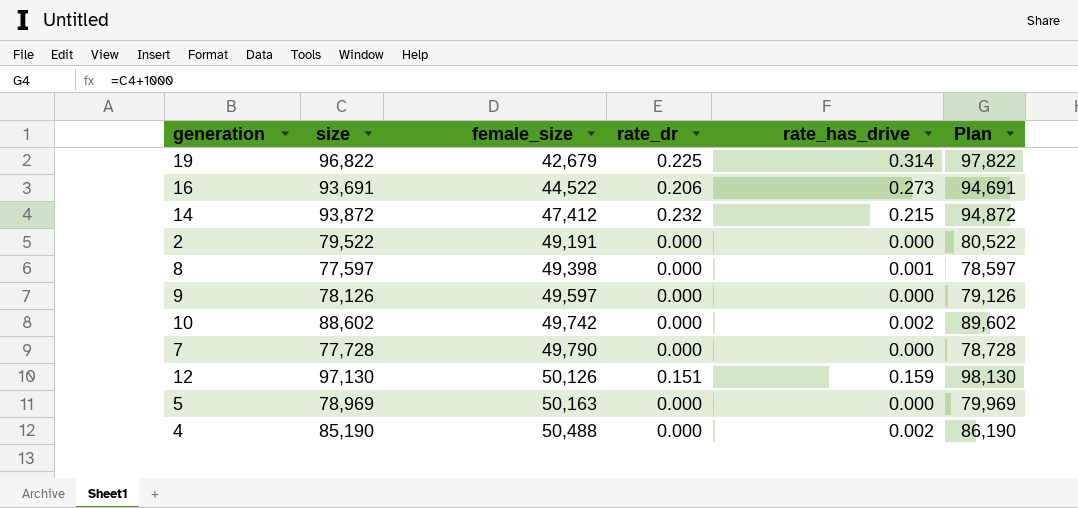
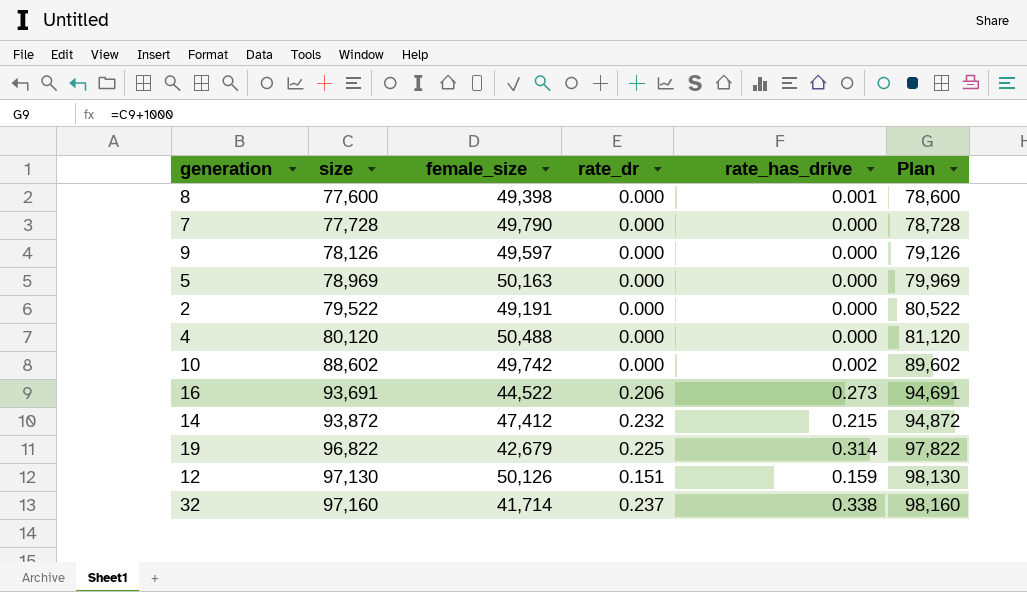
row order: female_size ascending -> size ascending
8 | size: 77,597 -> 77,600
8 | Plan: 78,597 -> 78,600
4 | size: 85,190 -> 80,120
4 | rate_has_drive: 0.002 -> 0.000
4 | Plan: 86,190 -> 81,120
row 32: none -> 97,160 | 41,714 | 0.237 | 0.338 | 98,160

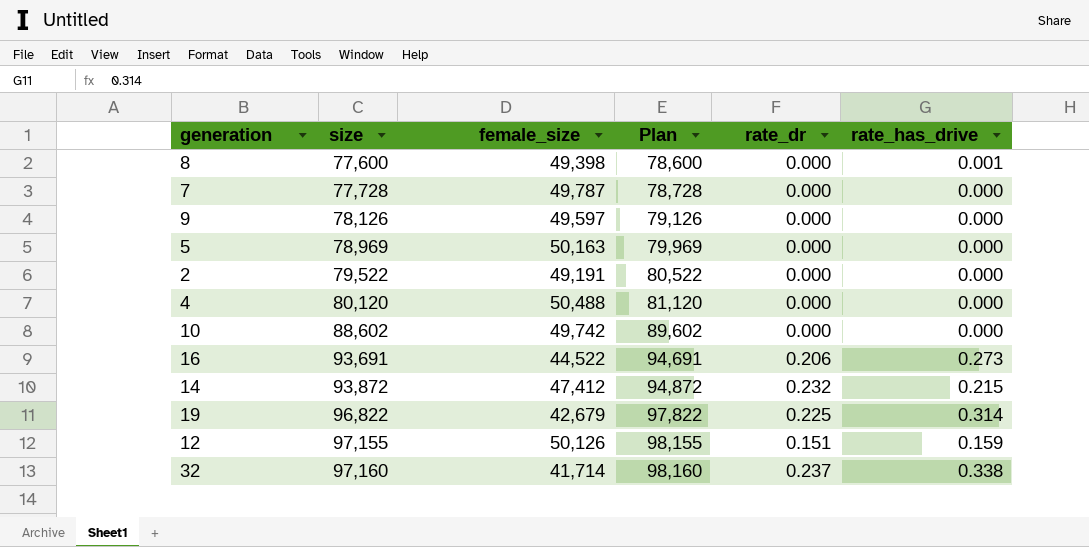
column Plan | position: 6 -> 4
7 | female_size: 49,790 -> 49,787
10 | rate_has_drive: 0.002 -> 0.000
12 | size: 97,130 -> 97,155
12 | Plan: 98,130 -> 98,155

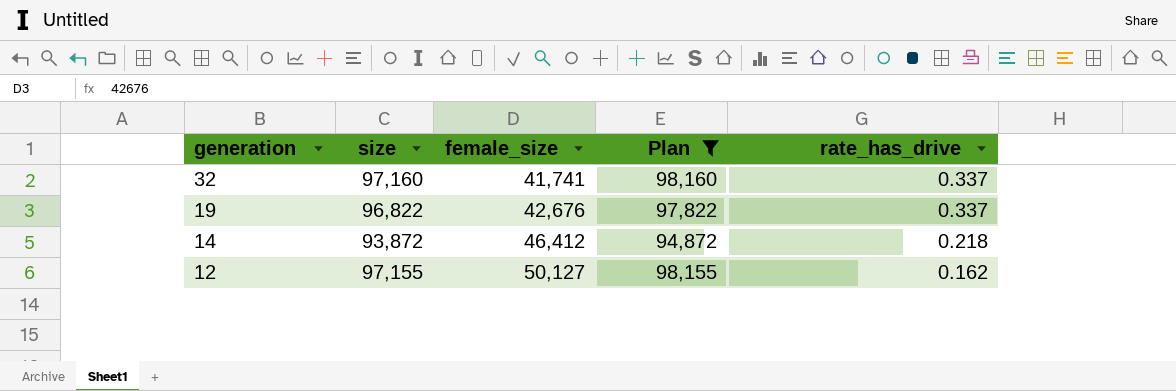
filter: none -> Plan >= 94,872
row order: size ascending -> generation descending
column rate_dr | position: 5 -> none
32 | female_size: 41,714 -> 41,741
32 | rate_has_drive: 0.338 -> 0.337
19 | female_size: 42,679 -> 42,676
19 | rate_has_drive: 0.314 -> 0.337
14 | female_size: 47,412 -> 46,412
14 | rate_has_drive: 0.215 -> 0.218
12 | female_size: 50,126 -> 50,127
12 | rate_has_drive: 0.159 -> 0.162

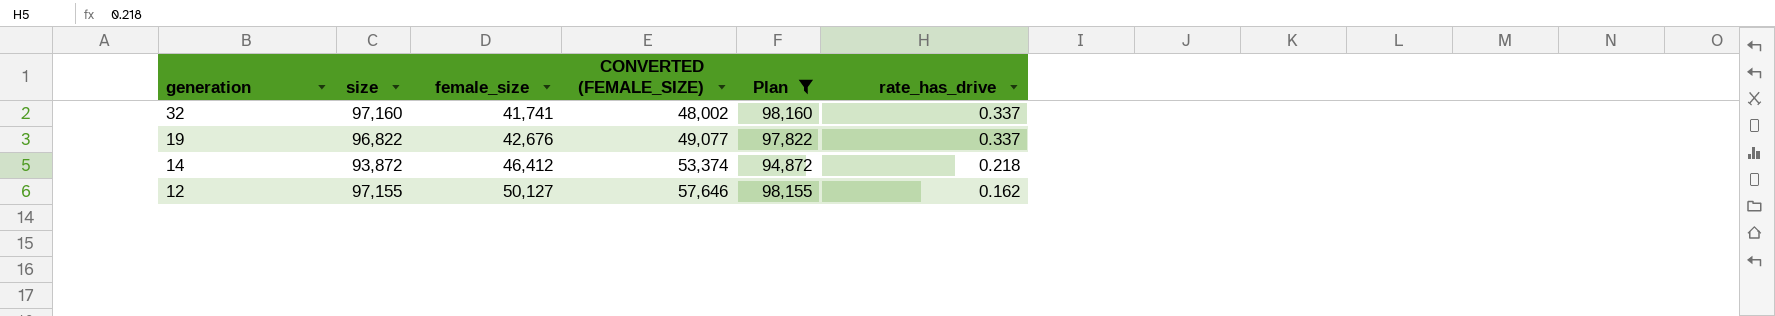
column CONVERTED (FEMALE_SIZE) | formula: none -> [female_size] * 1.15

